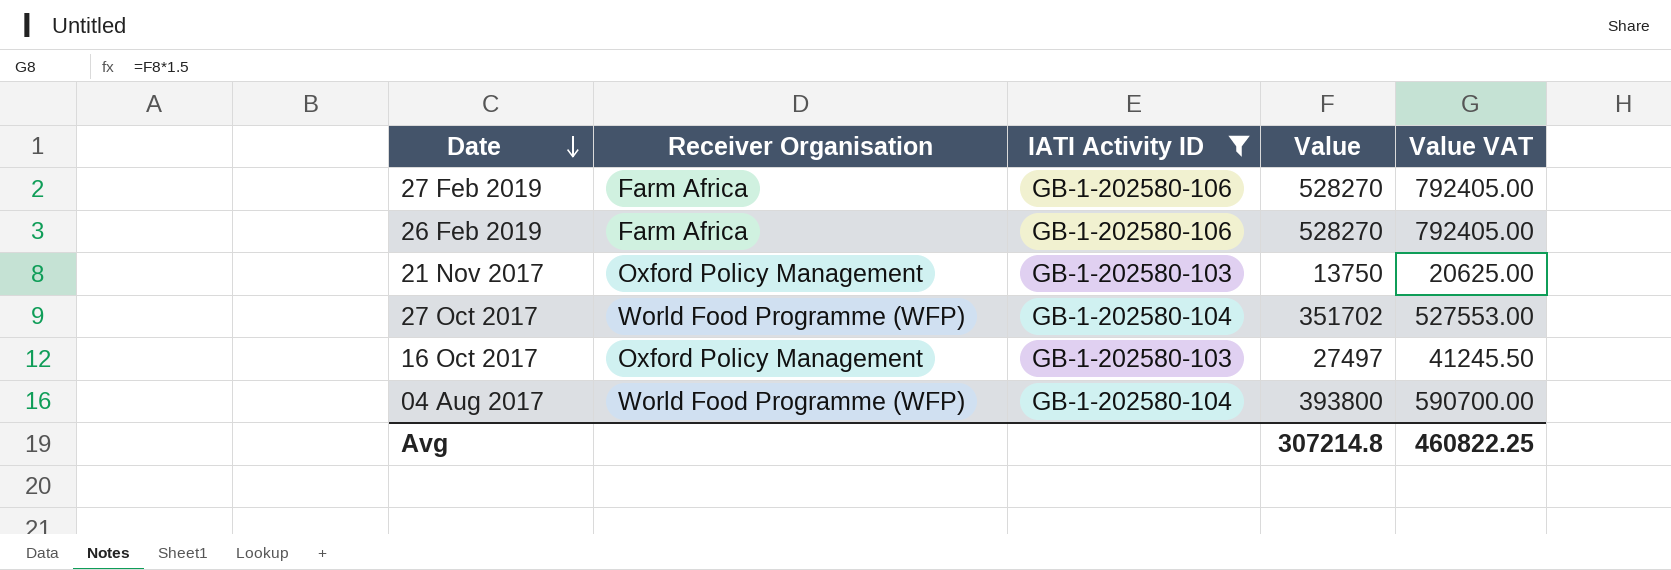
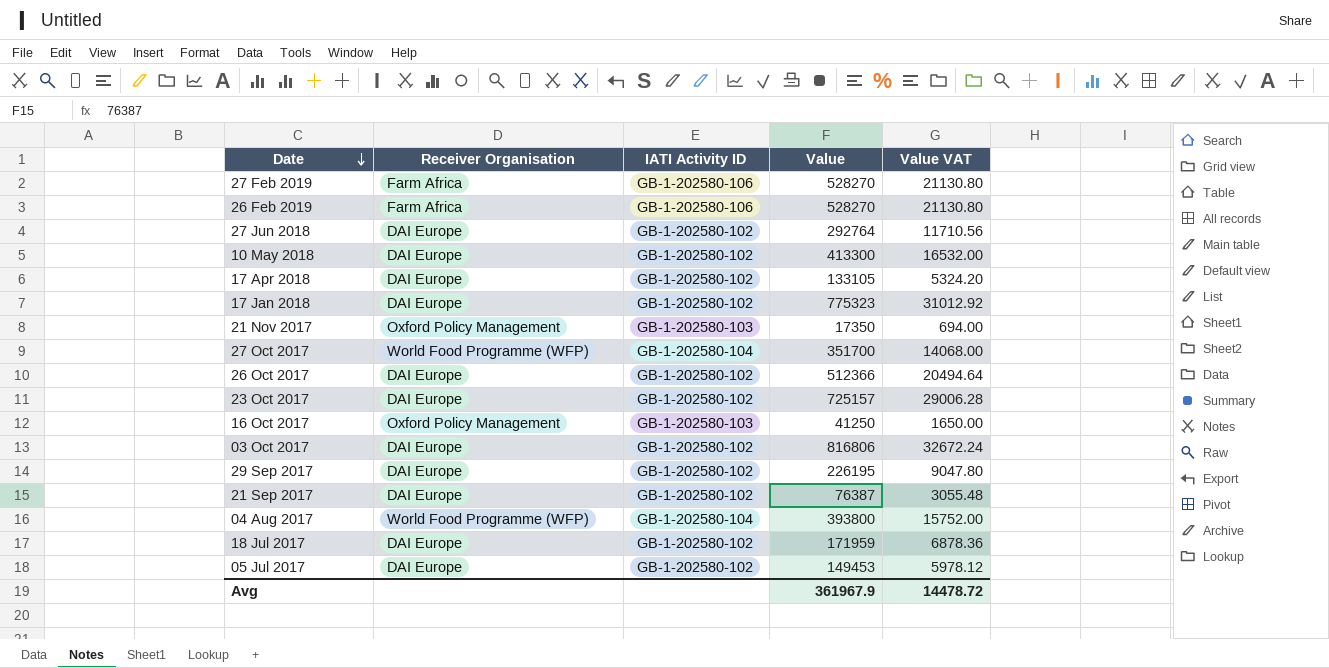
filter: IATI Activity ID != GB-1-202580-102 -> none
column Value VAT | formula: [Value] * 1.5 -> [Value] * 0.04
21 Nov 2017 | Value: 13750 -> 17350
27 Oct 2017 | Value: 351702 -> 351700
16 Oct 2017 | Value: 27497 -> 41250
Avg | Value: 307214.8 -> 361967.9
Avg | Value VAT: 460822.25 -> 14478.72

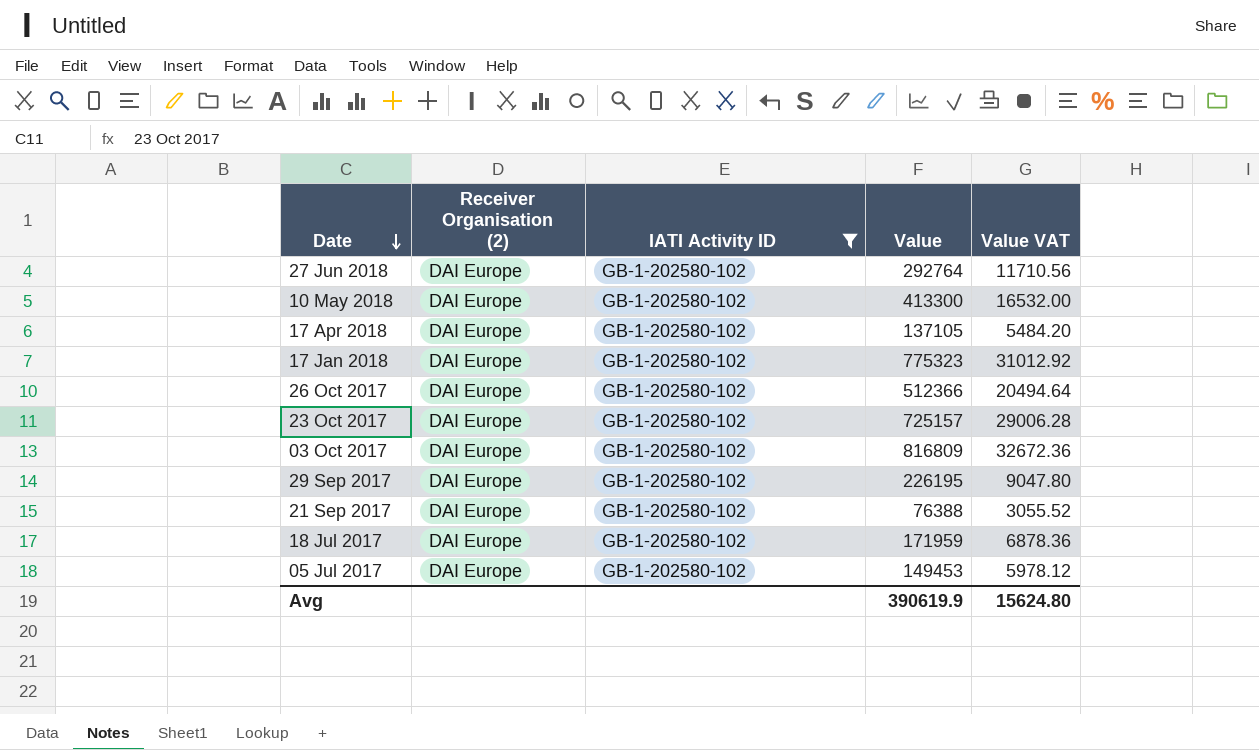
filter: none -> IATI Activity ID = GB-1-202580-102
column name: Receiver Organisation -> Receiver Organisation (2)
17 Apr 2018 | Value: 133105 -> 137105
17 Apr 2018 | Value VAT: 5324.20 -> 5484.20
03 Oct 2017 | Value: 816806 -> 816809
03 Oct 2017 | Value VAT: 32672.24 -> 32672.36
21 Sep 2017 | Value: 76387 -> 76388
21 Sep 2017 | Value VAT: 3055.48 -> 3055.52
Avg | Value: 361967.9 -> 390619.9
Avg | Value VAT: 14478.72 -> 15624.80

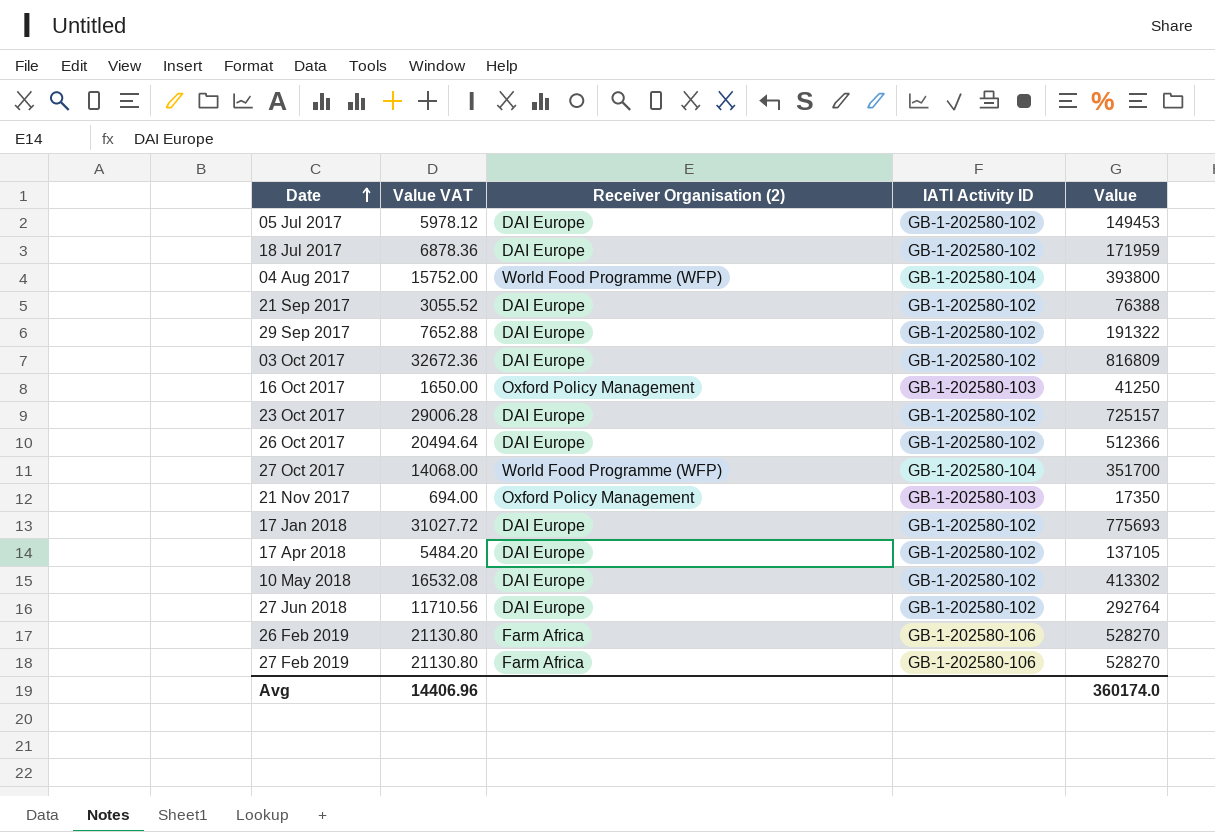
filter: IATI Activity ID = GB-1-202580-102 -> none
row order: Date descending -> Date ascending
column Value VAT | position: 5 -> 2
29 Sep 2017 | Value VAT: 9047.80 -> 7652.88
29 Sep 2017 | Value: 226195 -> 191322
17 Jan 2018 | Value VAT: 31012.92 -> 31027.72
17 Jan 2018 | Value: 775323 -> 775693
10 May 2018 | Value VAT: 16532.00 -> 16532.08
10 May 2018 | Value: 413300 -> 413302
Avg | Value VAT: 15624.80 -> 14406.96
Avg | Value: 390619.9 -> 360174.0

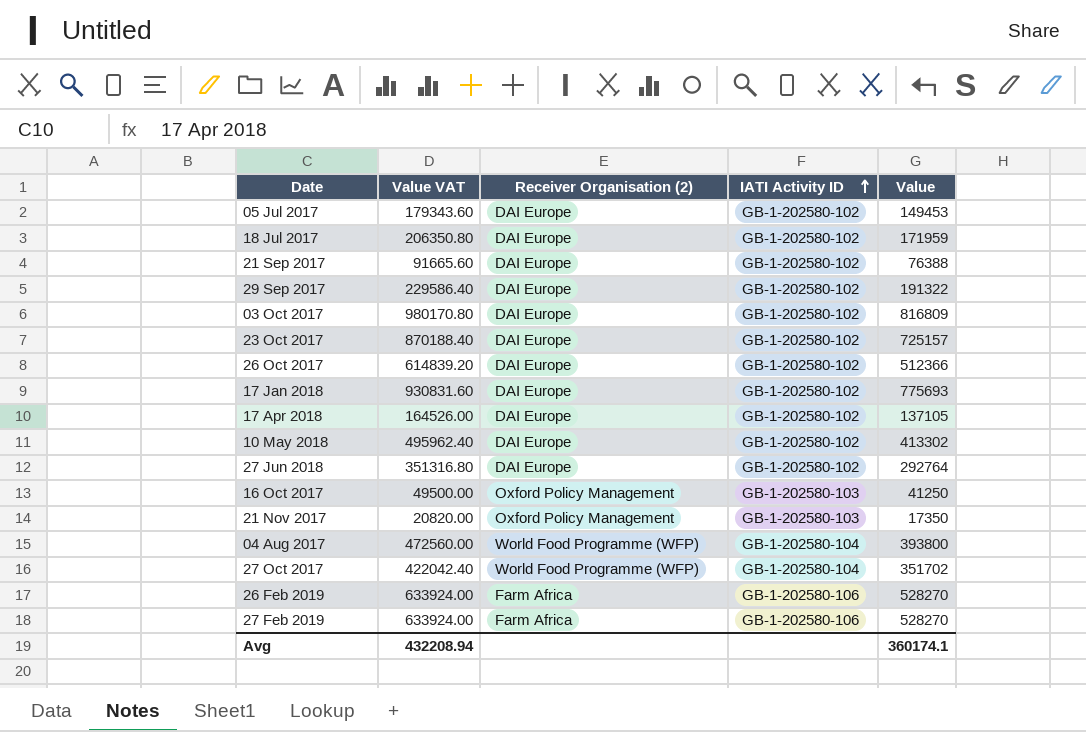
row order: Date ascending -> IATI Activity ID ascending
column Value VAT | formula: [Value] * 0.04 -> [Value] * 1.2
27 Oct 2017 | Value: 351700 -> 351702
Avg | Value VAT: 14406.96 -> 432208.94
Avg | Value: 360174.0 -> 360174.1

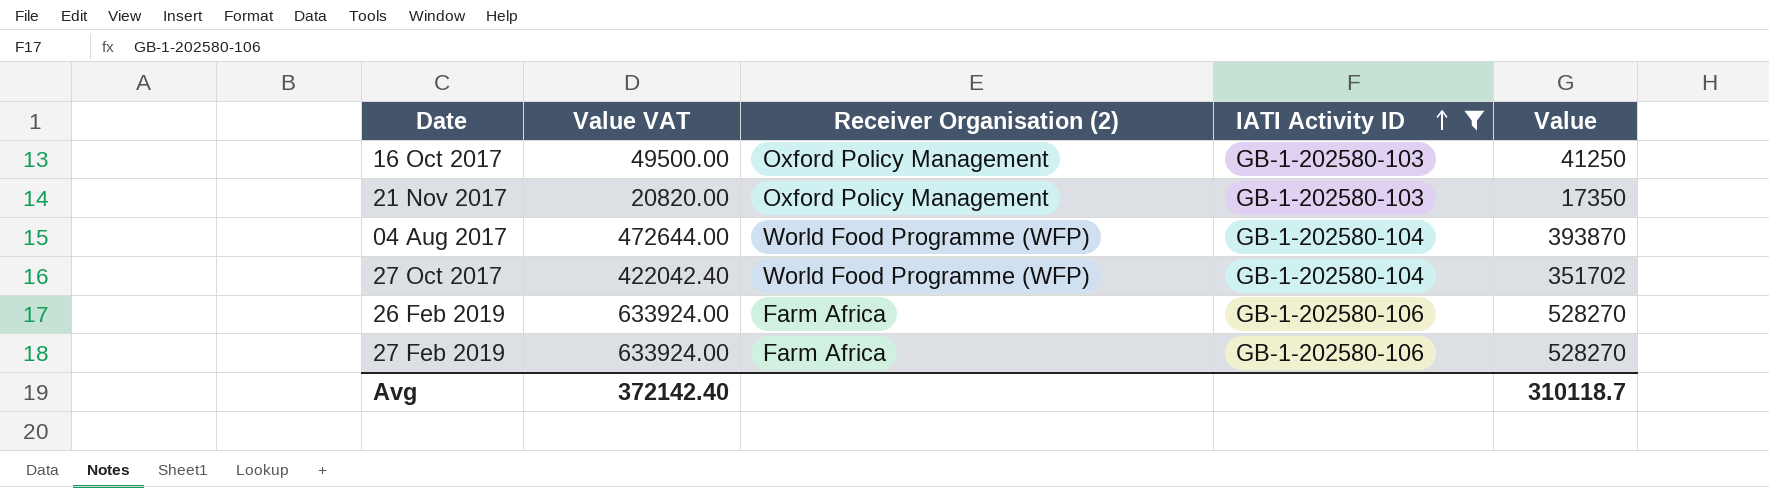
filter: none -> IATI Activity ID != GB-1-202580-102
04 Aug 2017 | Value VAT: 472560.00 -> 472644.00
04 Aug 2017 | Value: 393800 -> 393870
Avg | Value VAT: 432208.94 -> 372142.40
Avg | Value: 360174.1 -> 310118.7

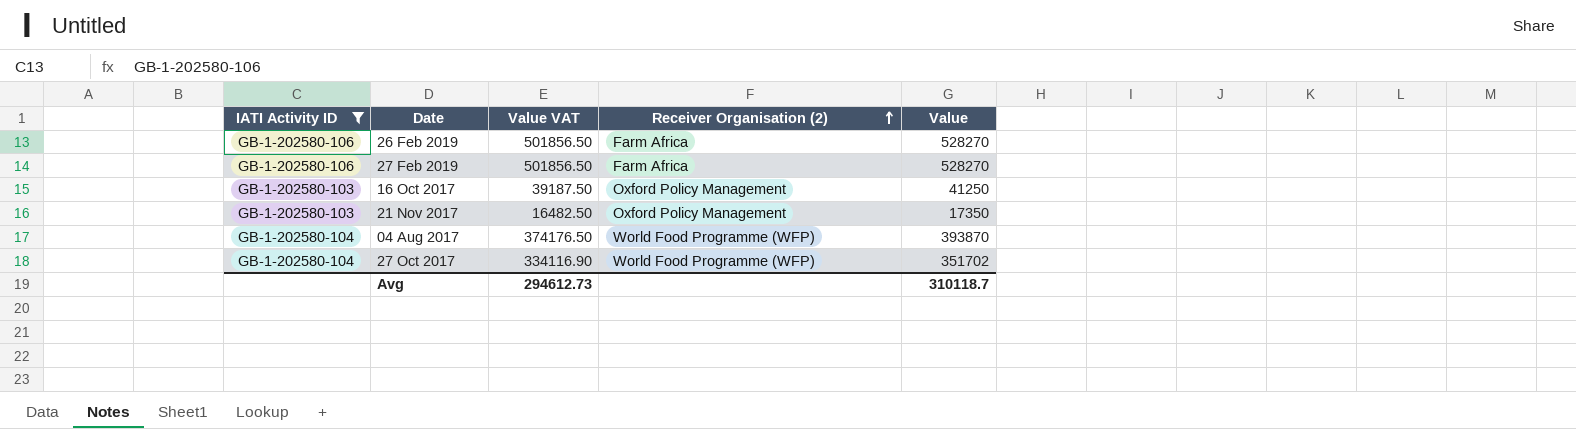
row order: IATI Activity ID ascending -> Receiver Organisation (2) ascending
column IATI Activity ID | position: 4 -> 1
column Value VAT | formula: [Value] * 1.2 -> [Value] * 0.95
Avg | Value VAT: 372142.40 -> 294612.73

